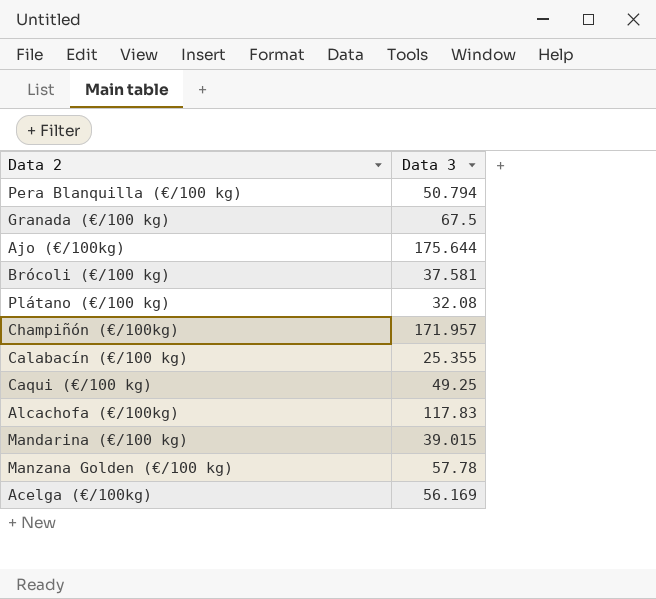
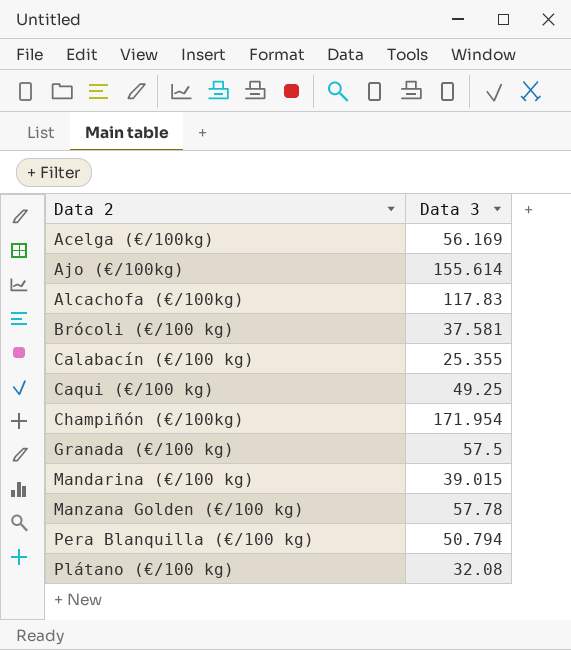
row order: none -> Data 2 ascending
Ajo (€/100kg) | Data 3: 175.644 -> 155.614
Champiñón (€/100kg) | Data 3: 171.957 -> 171.954
Granada (€/100 kg) | Data 3: 67.5 -> 57.5

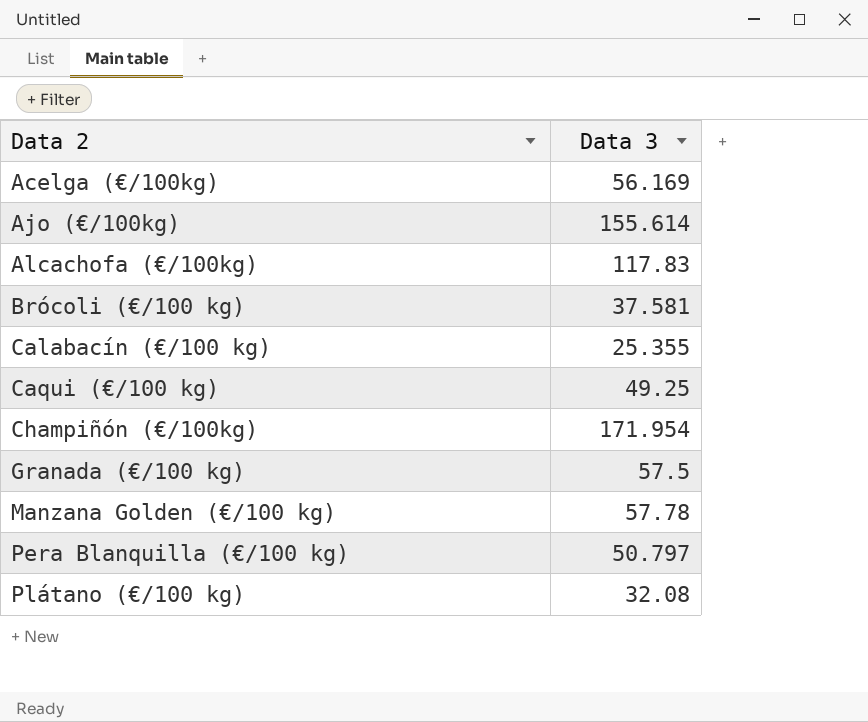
row Mandarina (€/100 kg): 39.015 -> none
Pera Blanquilla (€/100 kg) | Data 3: 50.794 -> 50.797

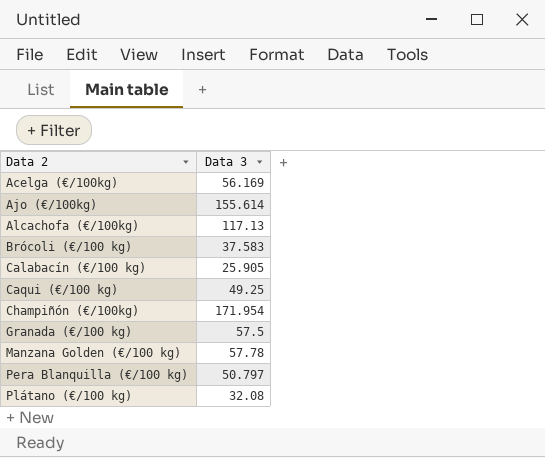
Alcachofa (€/100kg) | Data 3: 117.83 -> 117.13
Brócoli (€/100 kg) | Data 3: 37.581 -> 37.583
Calabacín (€/100 kg) | Data 3: 25.355 -> 25.905

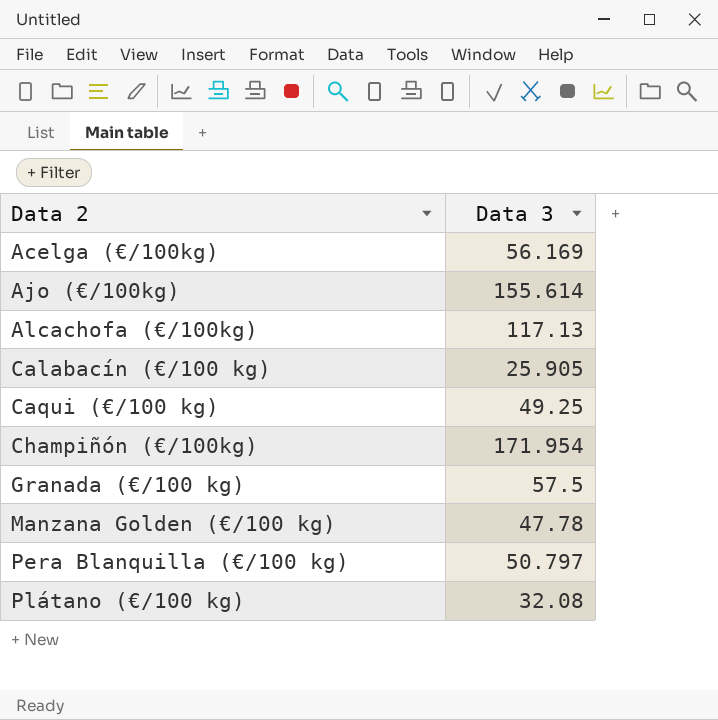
row Brócoli (€/100 kg): 37.583 -> none
Manzana Golden (€/100 kg) | Data 3: 57.78 -> 47.78

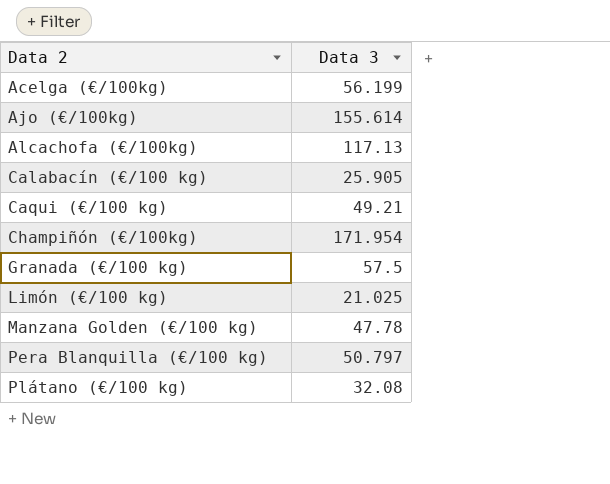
Acelga (€/100kg) | Data 3: 56.169 -> 56.199
Caqui (€/100 kg) | Data 3: 49.25 -> 49.21
row Limón (€/100 kg): none -> 21.025

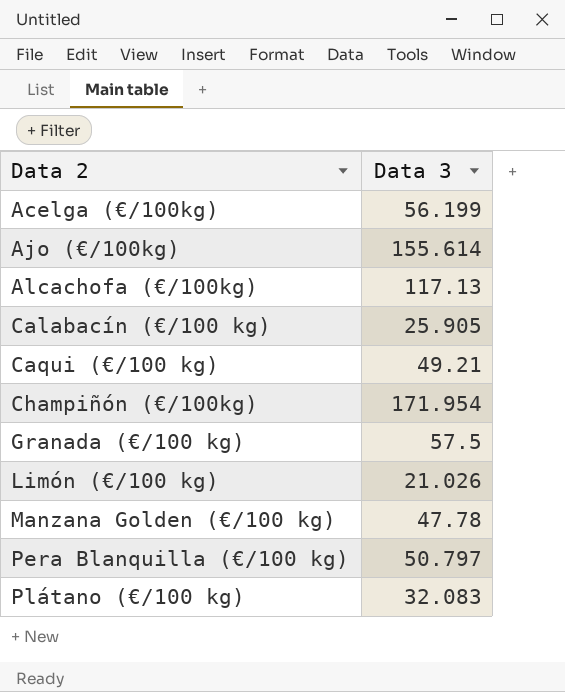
Limón (€/100 kg) | Data 3: 21.025 -> 21.026
Plátano (€/100 kg) | Data 3: 32.08 -> 32.083

